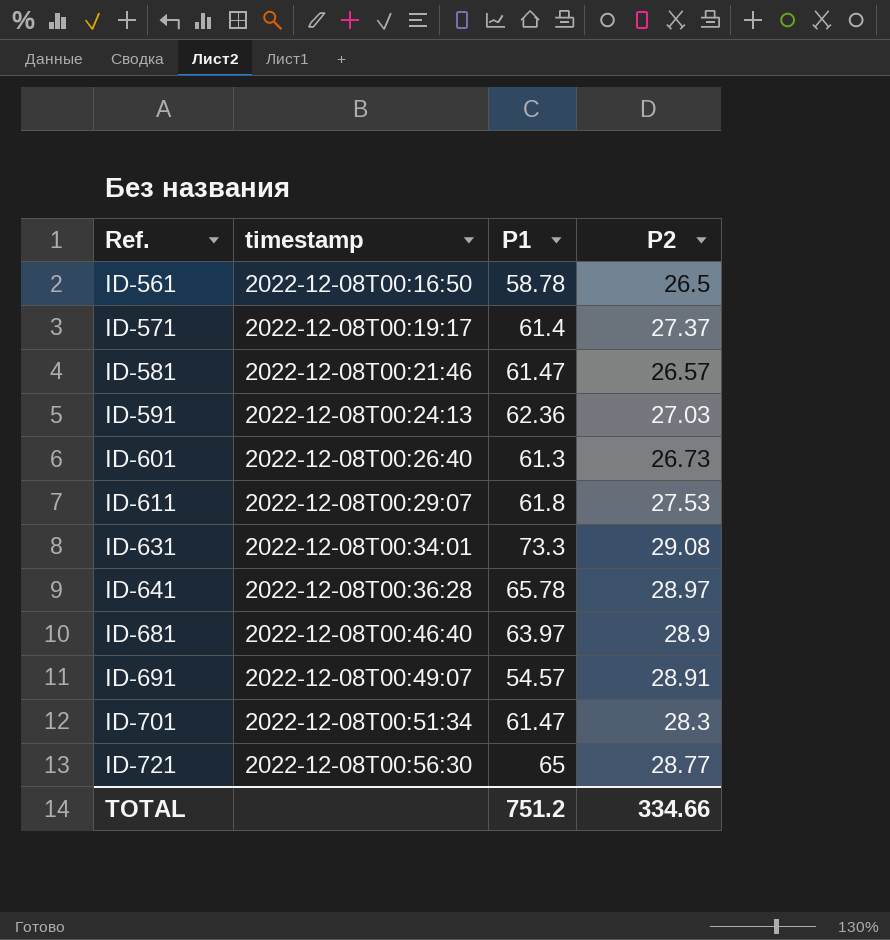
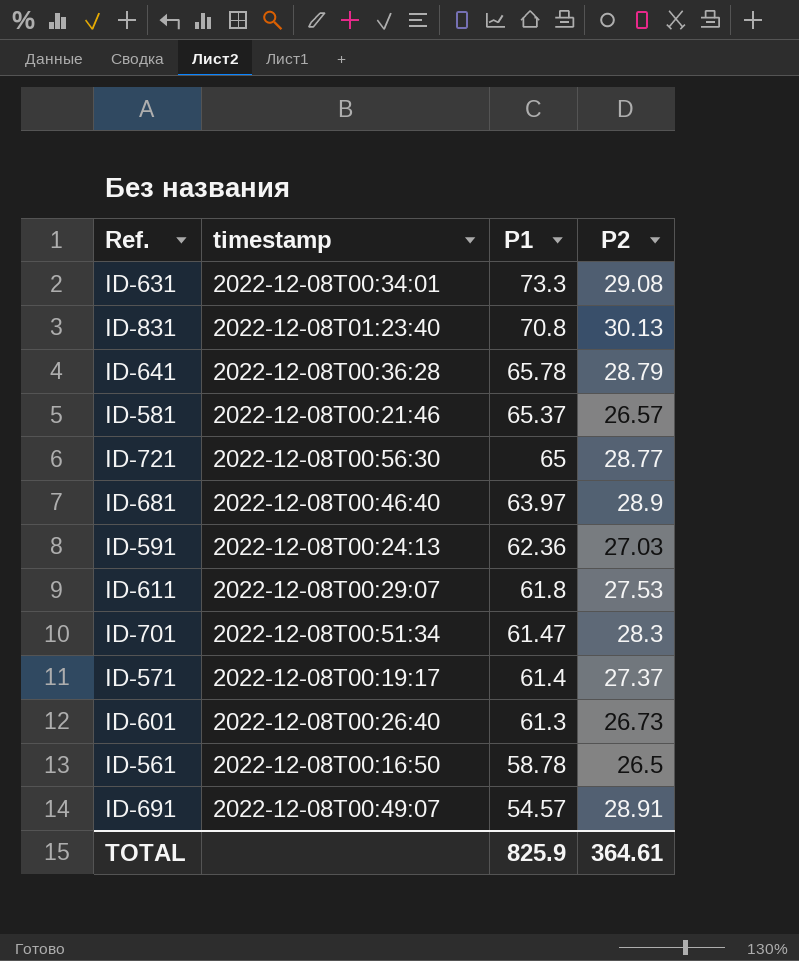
row order: Ref. ascending -> P1 descending
row ID-831: none -> 2022-12-08T01:23:40 | 70.8 | 30.13
ID-641 | P2: 28.97 -> 28.79
ID-581 | P1: 61.47 -> 65.37
TOTAL | P1: 751.2 -> 825.9
TOTAL | P2: 334.66 -> 364.61

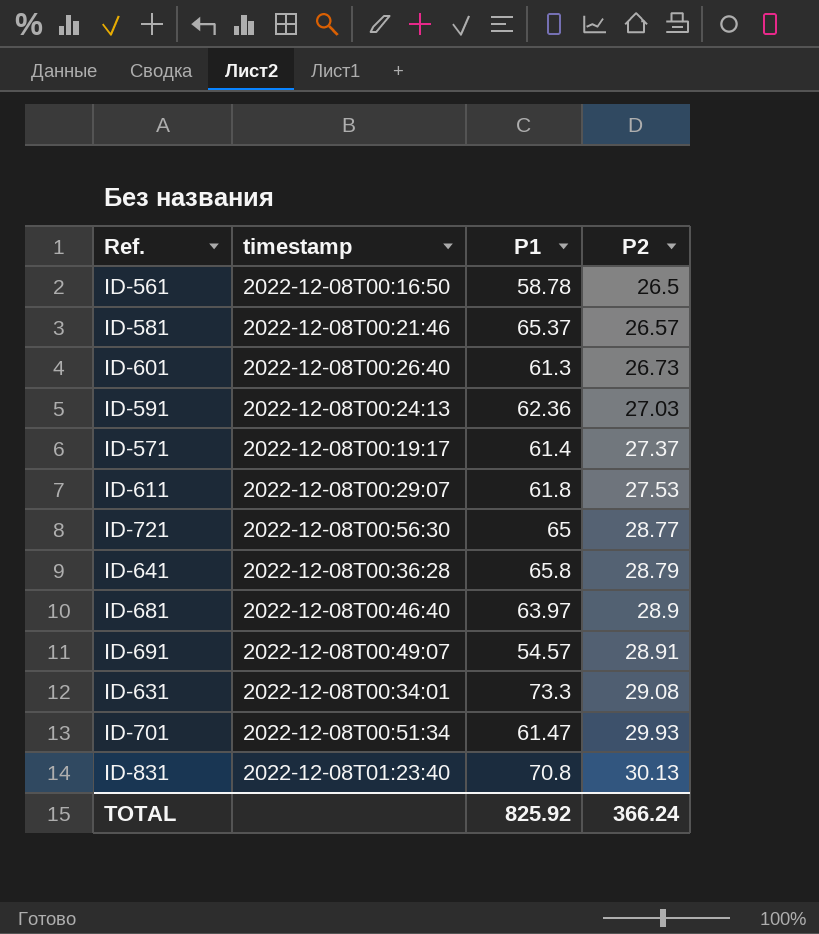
row order: P1 descending -> P2 ascending
ID-641 | P1: 65.78 -> 65.8
ID-701 | P2: 28.3 -> 29.93
TOTAL | P1: 825.9 -> 825.92
TOTAL | P2: 364.61 -> 366.24

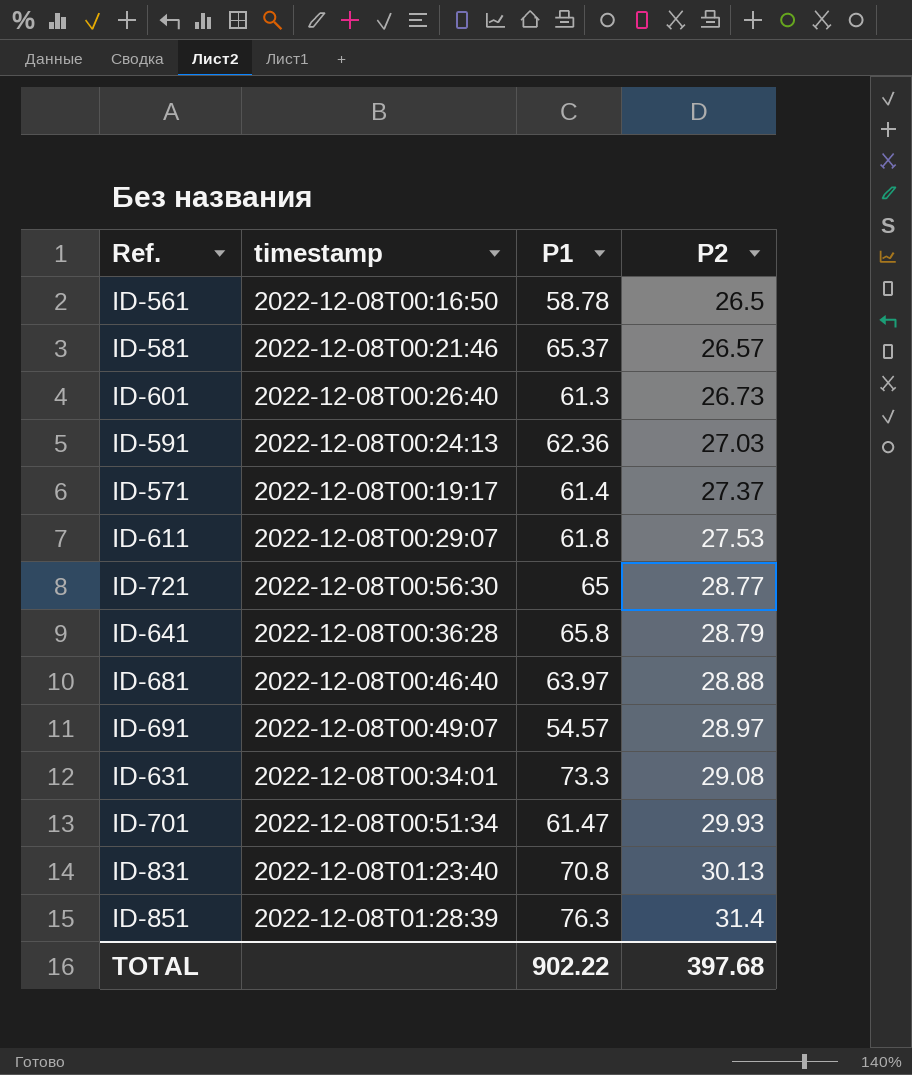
ID-681 | P2: 28.9 -> 28.88
ID-691 | P2: 28.91 -> 28.97
row ID-851: none -> 2022-12-08T01:28:39 | 76.3 | 31.4
TOTAL | P1: 825.92 -> 902.22
TOTAL | P2: 366.24 -> 397.68

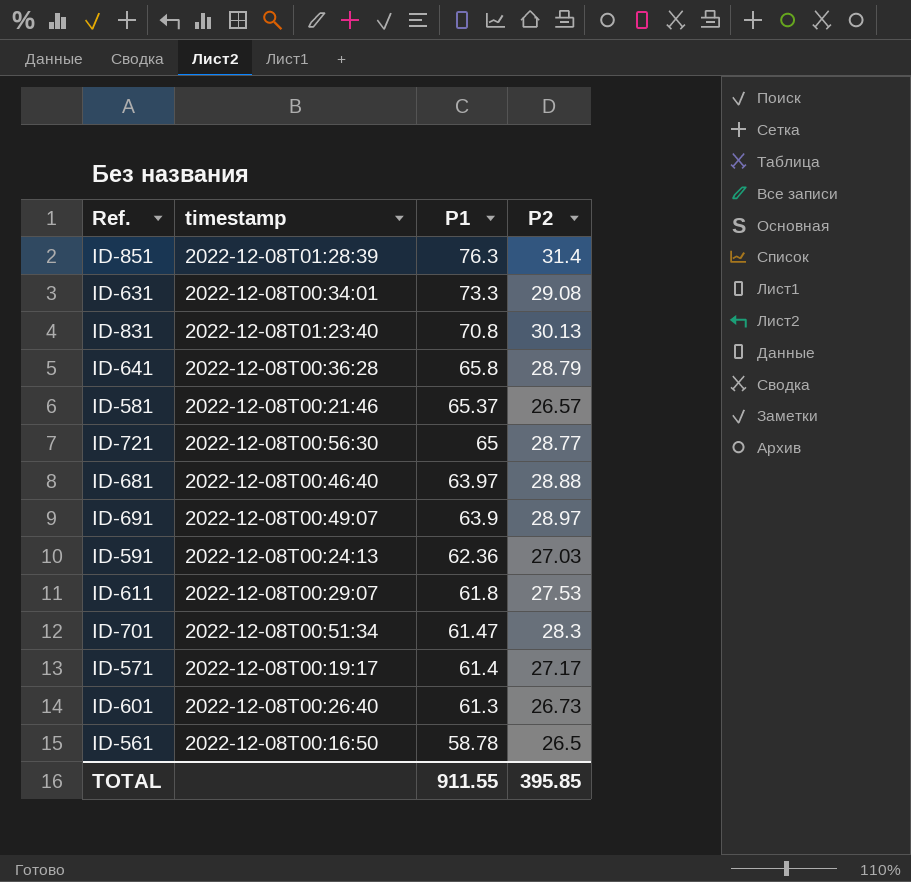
row order: P2 ascending -> P1 descending
ID-691 | P1: 54.57 -> 63.9
ID-701 | P2: 29.93 -> 28.3
ID-571 | P2: 27.37 -> 27.17
TOTAL | P1: 902.22 -> 911.55
TOTAL | P2: 397.68 -> 395.85

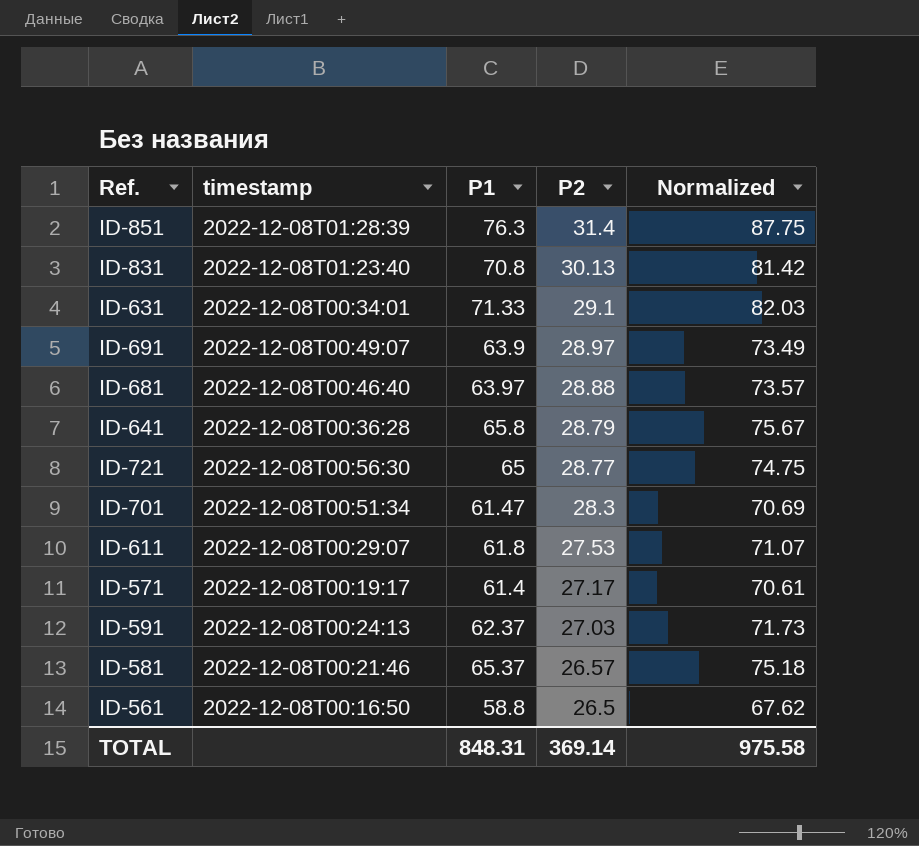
row order: P1 descending -> P2 descending
column Normalized | formula: none -> [P1] * 1.15
row ID-601: 2022-12-08T00:26:40 | 61.3 | 26.73 -> none
ID-631 | P1: 73.3 -> 71.33
ID-631 | P2: 29.08 -> 29.1
ID-591 | P1: 62.36 -> 62.37
ID-561 | P1: 58.78 -> 58.8
TOTAL | P1: 911.55 -> 848.31
TOTAL | P2: 395.85 -> 369.14

